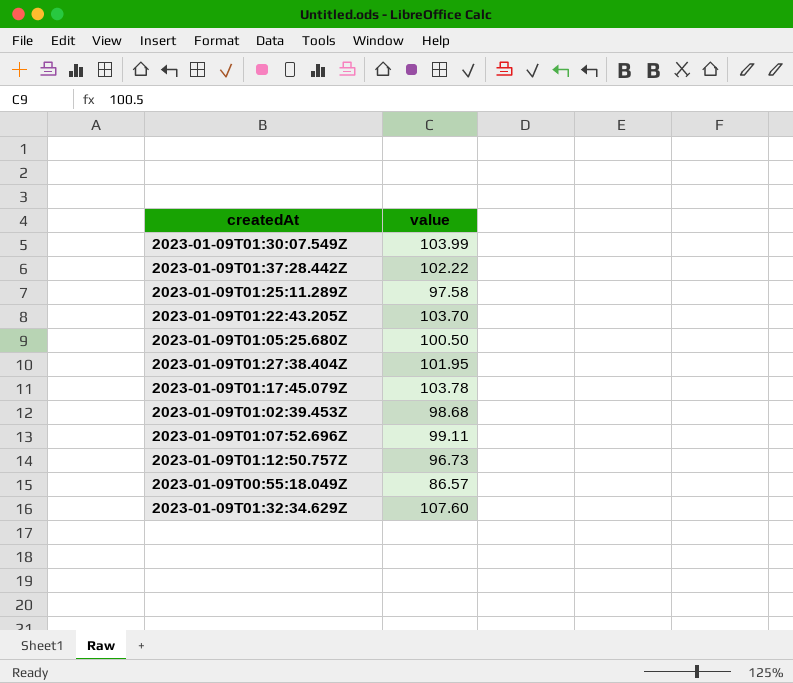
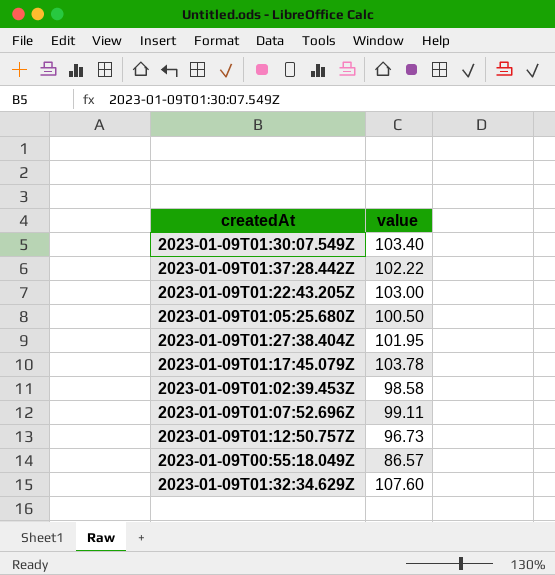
row 2023-01-09T01:25:11.289Z: 97.58 -> none
2023-01-09T01:30:07.549Z | value: 103.99 -> 103.40
2023-01-09T01:22:43.205Z | value: 103.70 -> 103.00
2023-01-09T01:02:39.453Z | value: 98.68 -> 98.58

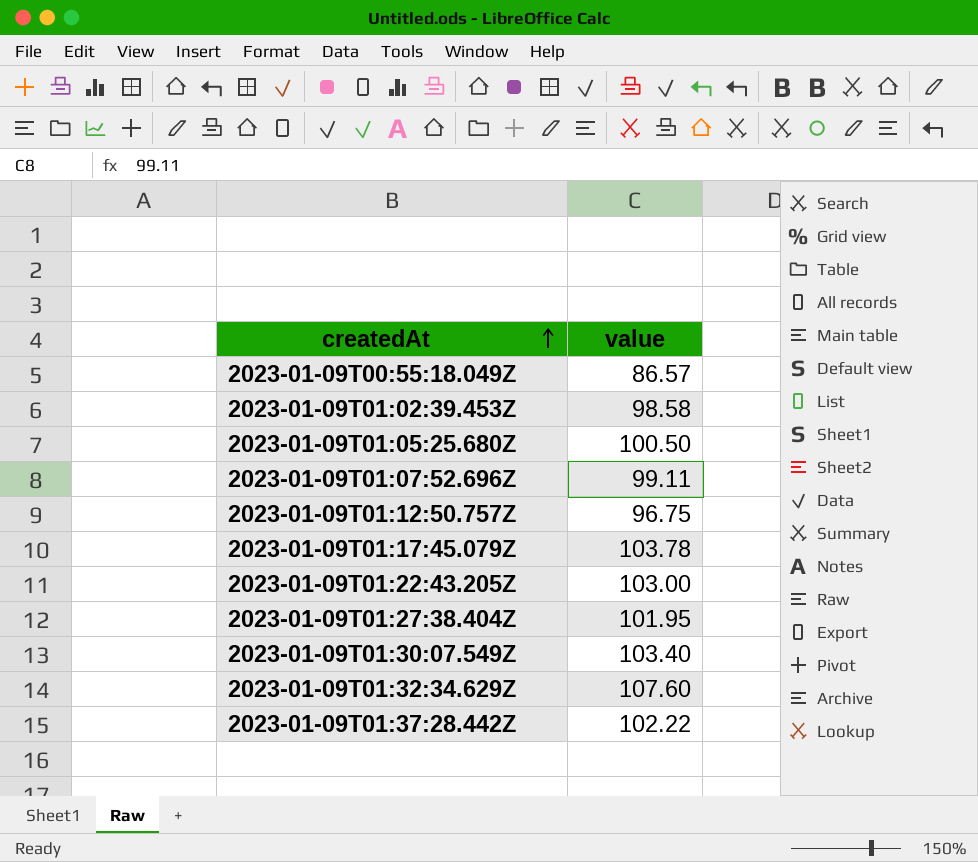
row order: none -> createdAt ascending
2023-01-09T01:12:50.757Z | value: 96.73 -> 96.75

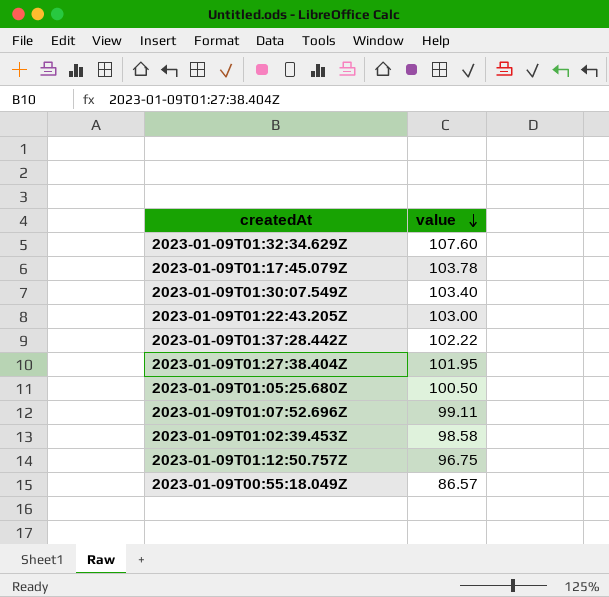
row order: createdAt ascending -> value descending

